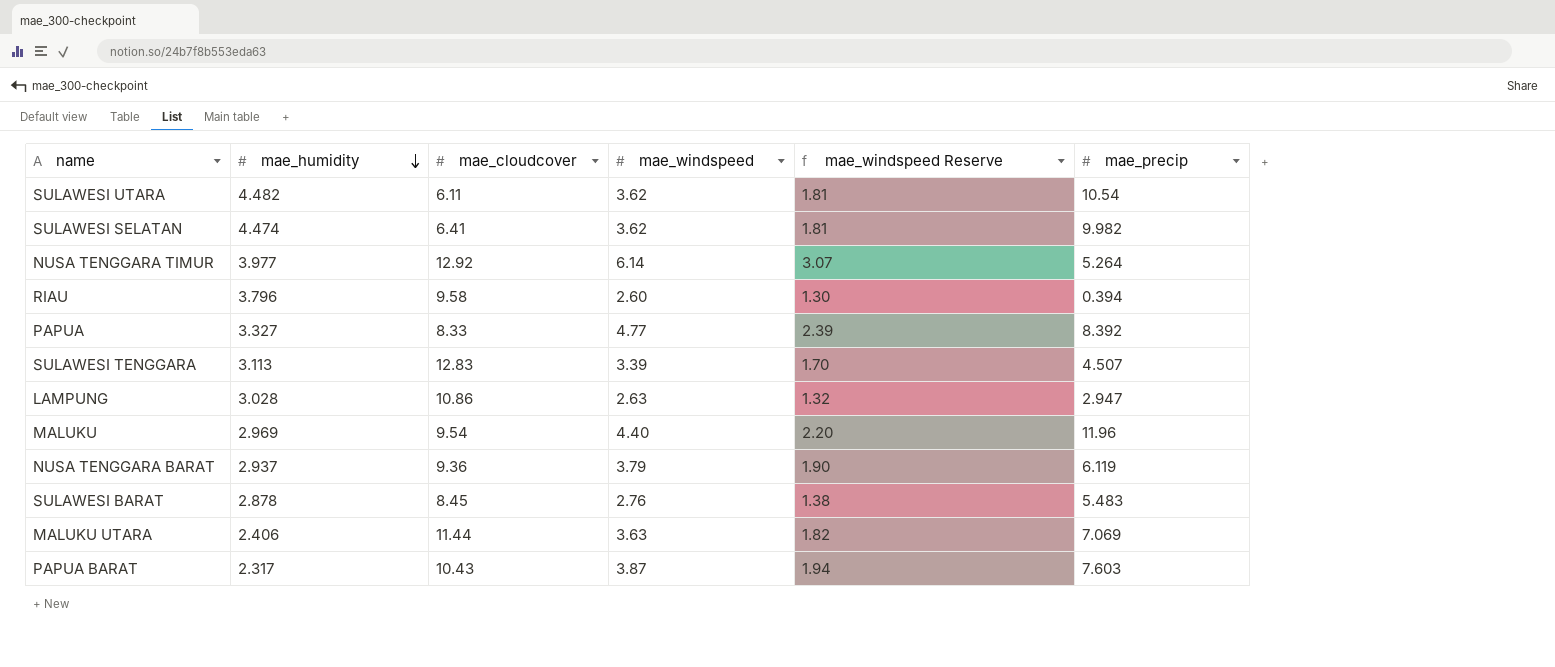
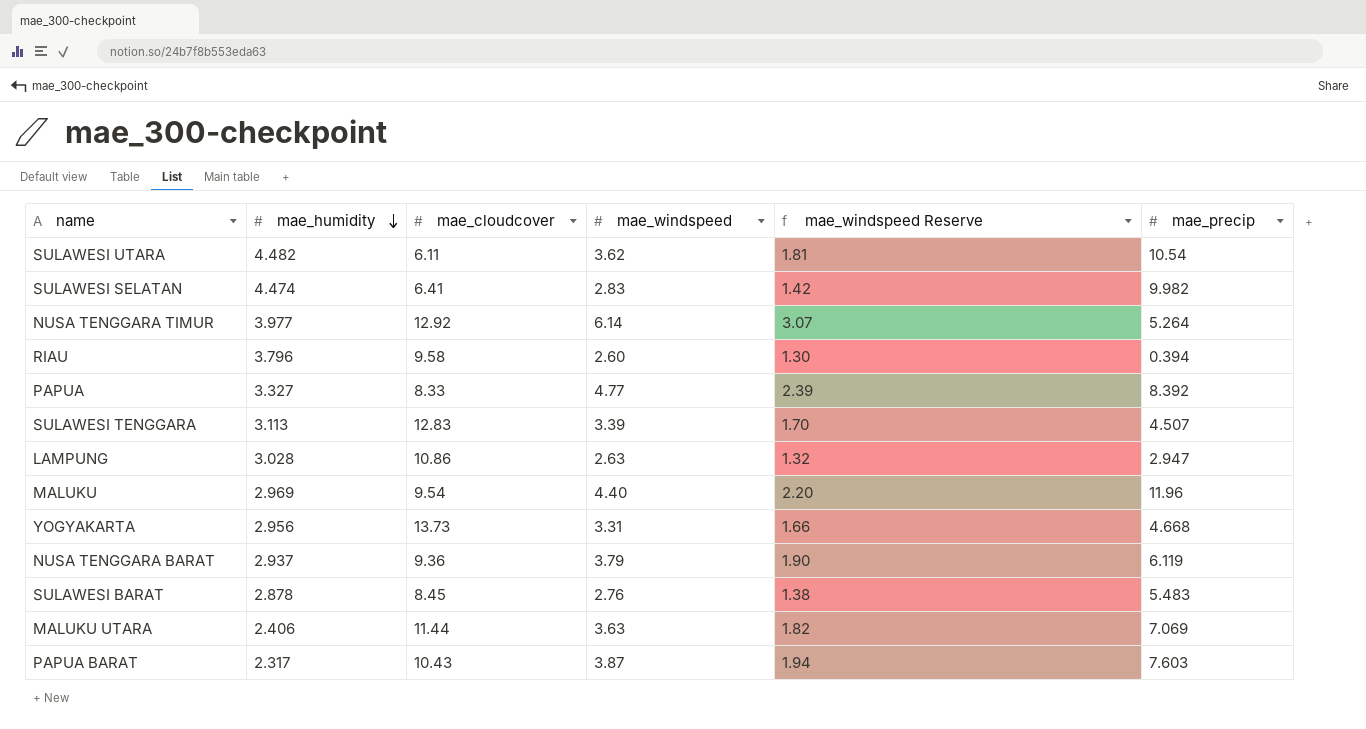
SULAWESI SELATAN | mae_windspeed: 3.62 -> 2.83
SULAWESI SELATAN | mae_windspeed Reserve: 1.81 -> 1.42
row YOGYAKARTA: none -> 2.956 | 13.73 | 3.31 | 1.66 | 4.668

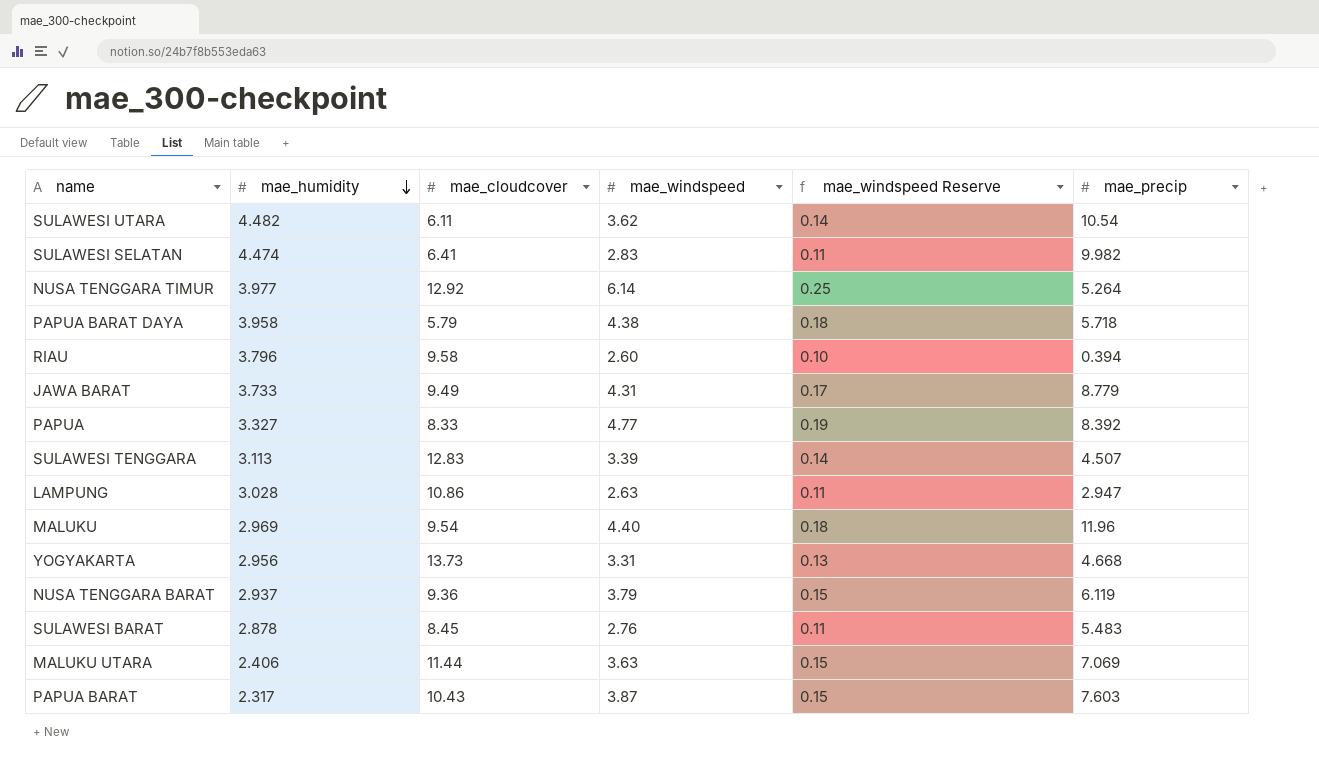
column mae_windspeed Reserve | formula: [mae_windspeed] * 0.5 -> [mae_windspeed] * 0.04
row PAPUA BARAT DAYA: none -> 3.958 | 5.79 | 4.38 | 0.18 | 5.718
row JAWA BARAT: none -> 3.733 | 9.49 | 4.31 | 0.17 | 8.779

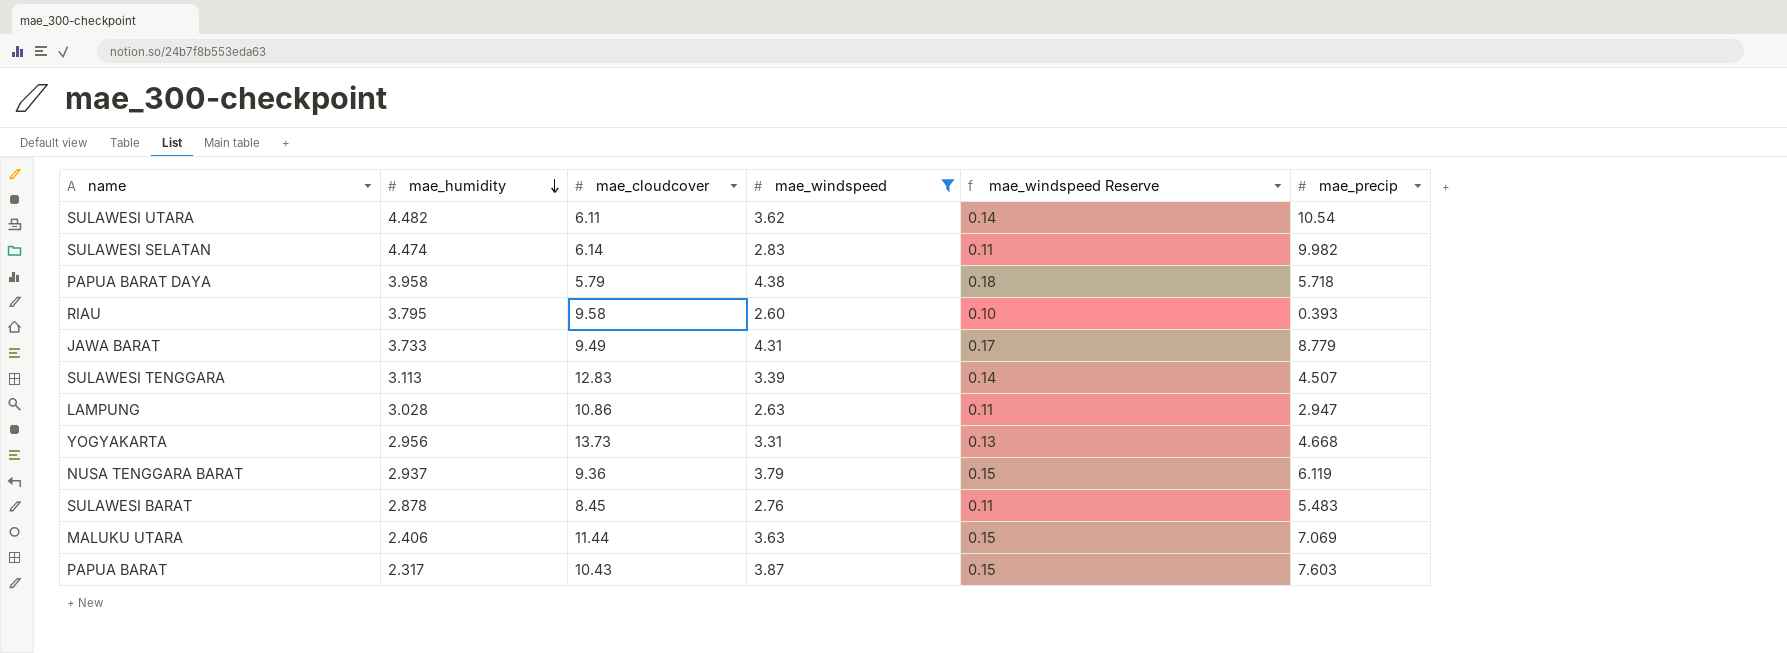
filter: none -> mae_windspeed <= 4.38
SULAWESI SELATAN | mae_cloudcover: 6.41 -> 6.14
RIAU | mae_humidity: 3.796 -> 3.795
RIAU | mae_precip: 0.394 -> 0.393

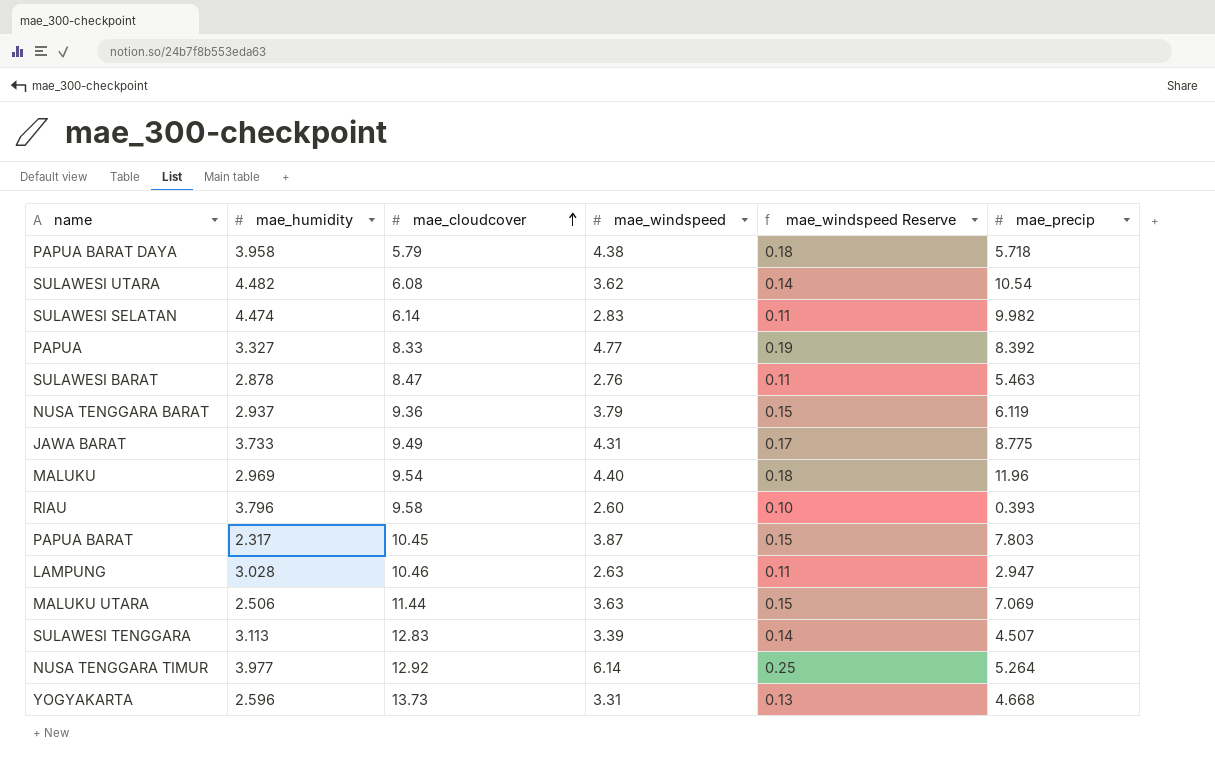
filter: mae_windspeed <= 4.38 -> none
row order: mae_humidity descending -> mae_cloudcover ascending
SULAWESI UTARA | mae_cloudcover: 6.11 -> 6.08
SULAWESI BARAT | mae_cloudcover: 8.45 -> 8.47
SULAWESI BARAT | mae_precip: 5.483 -> 5.463
JAWA BARAT | mae_precip: 8.779 -> 8.775
RIAU | mae_humidity: 3.795 -> 3.796
PAPUA BARAT | mae_cloudcover: 10.43 -> 10.45
PAPUA BARAT | mae_precip: 7.603 -> 7.803
LAMPUNG | mae_cloudcover: 10.86 -> 10.46
MALUKU UTARA | mae_humidity: 2.406 -> 2.506
YOGYAKARTA | mae_humidity: 2.956 -> 2.596

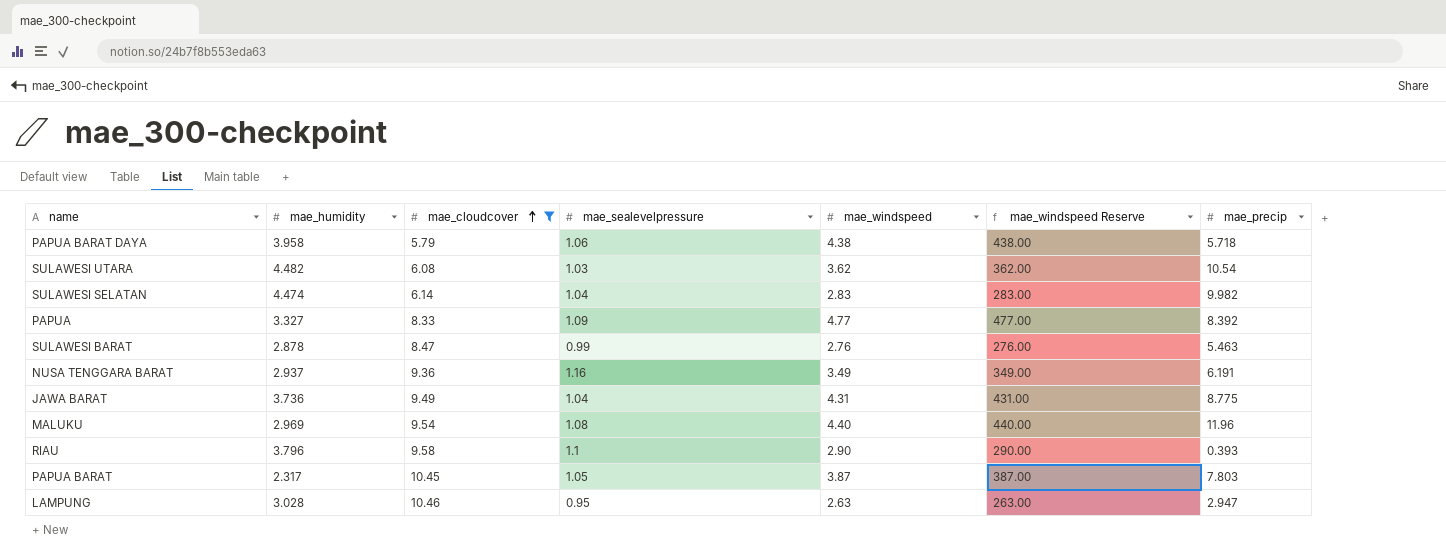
filter: none -> mae_cloudcover <= 10.46
column mae_sealevelpressure | position: none -> 4
column mae_windspeed Reserve | formula: [mae_windspeed] * 0.04 -> [mae_windspeed] * 100
NUSA TENGGARA BARAT | mae_windspeed: 3.79 -> 3.49
NUSA TENGGARA BARAT | mae_precip: 6.119 -> 6.191
JAWA BARAT | mae_humidity: 3.733 -> 3.736
RIAU | mae_windspeed: 2.60 -> 2.90

